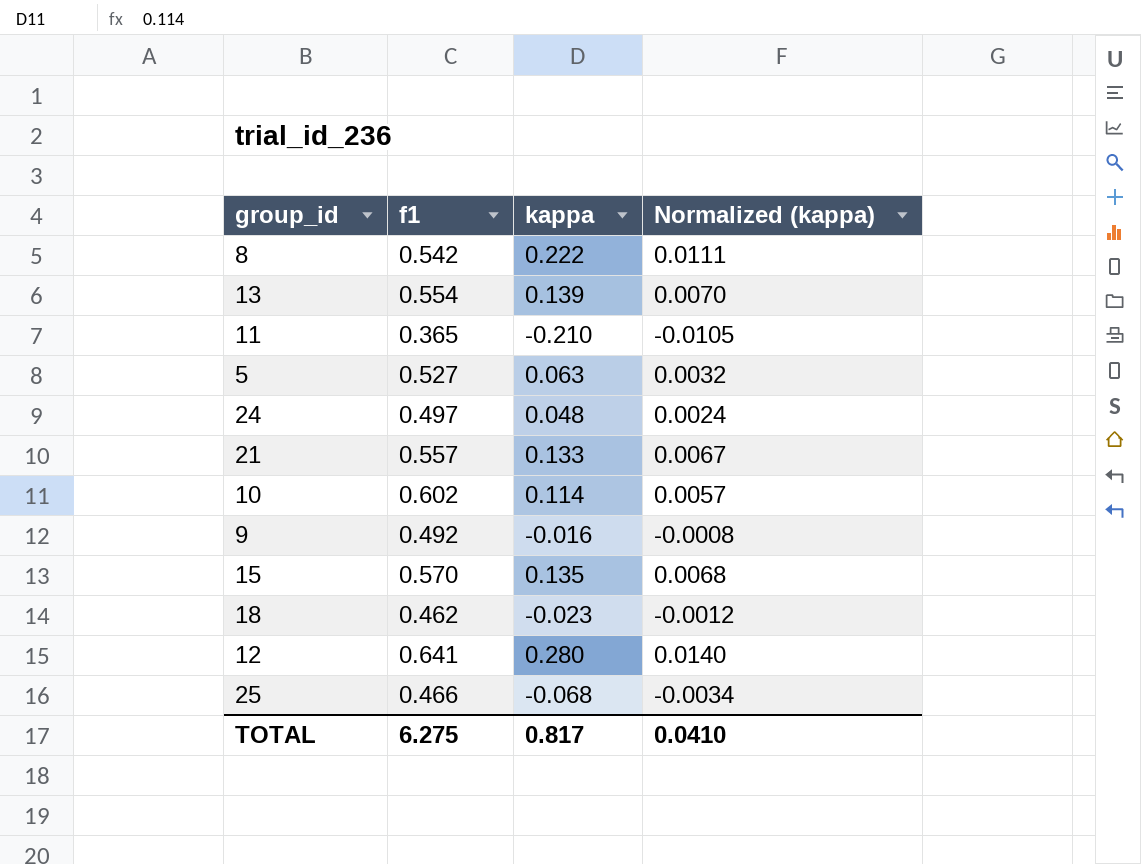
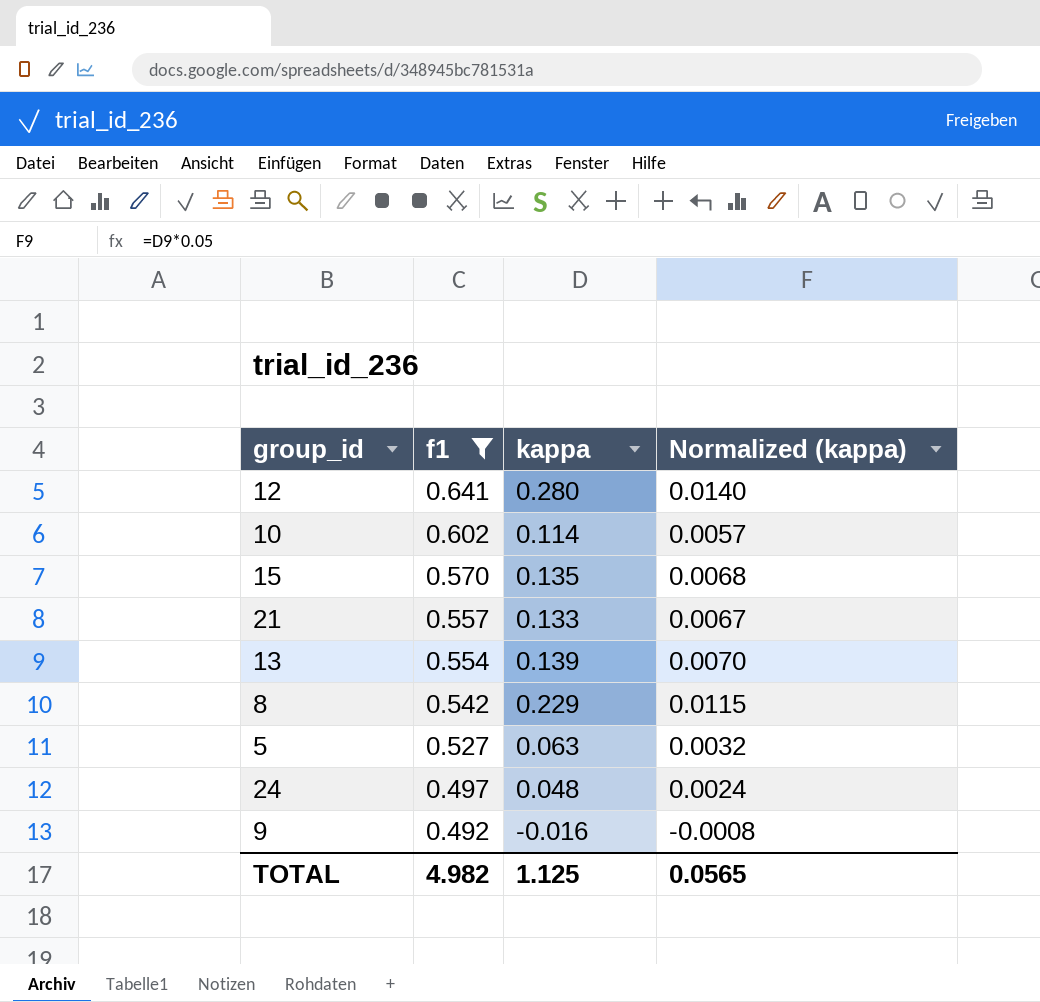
filter: none -> f1 >= 0.492
row order: none -> f1 descending
8 | kappa: 0.222 -> 0.229
8 | Normalized (kappa): 0.0111 -> 0.0115
TOTAL | f1: 6.275 -> 4.982
TOTAL | kappa: 0.817 -> 1.125
TOTAL | Normalized (kappa): 0.0410 -> 0.0565

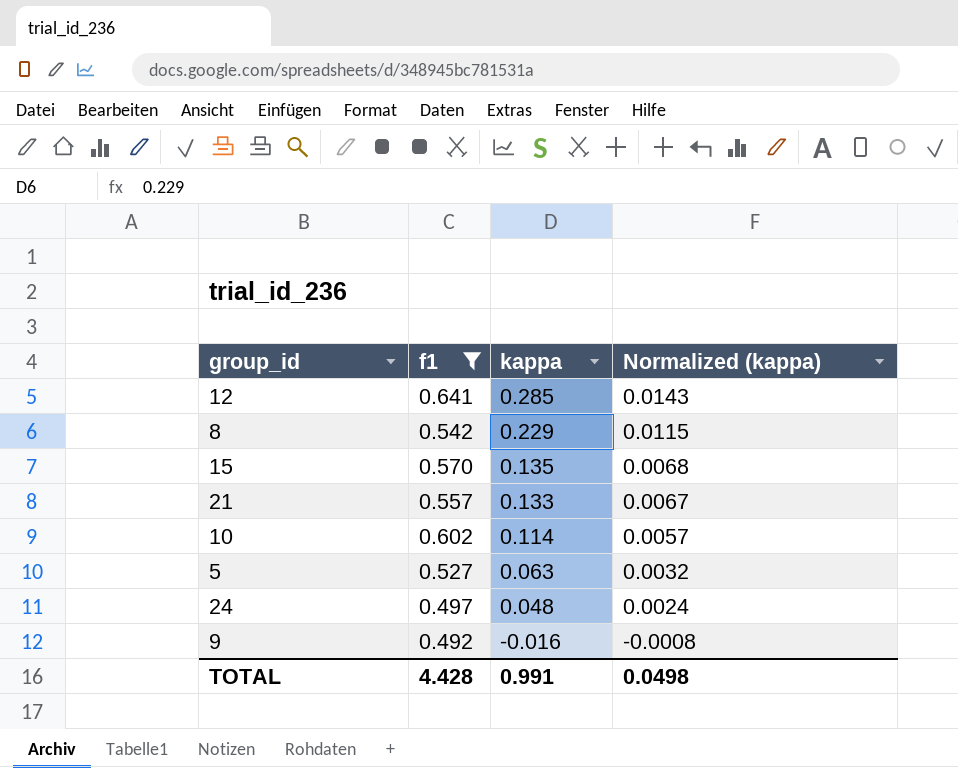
row order: f1 descending -> kappa descending
row 13: 0.554 | 0.139 | 0.0070 -> none
12 | kappa: 0.280 -> 0.285
12 | Normalized (kappa): 0.0140 -> 0.0143
TOTAL | f1: 4.982 -> 4.428
TOTAL | kappa: 1.125 -> 0.991
TOTAL | Normalized (kappa): 0.0565 -> 0.0498

